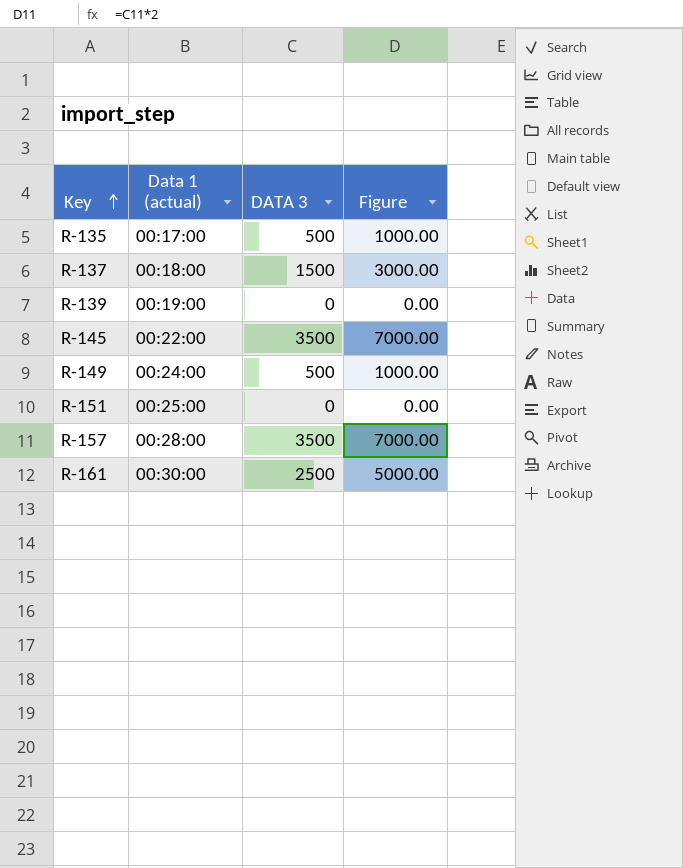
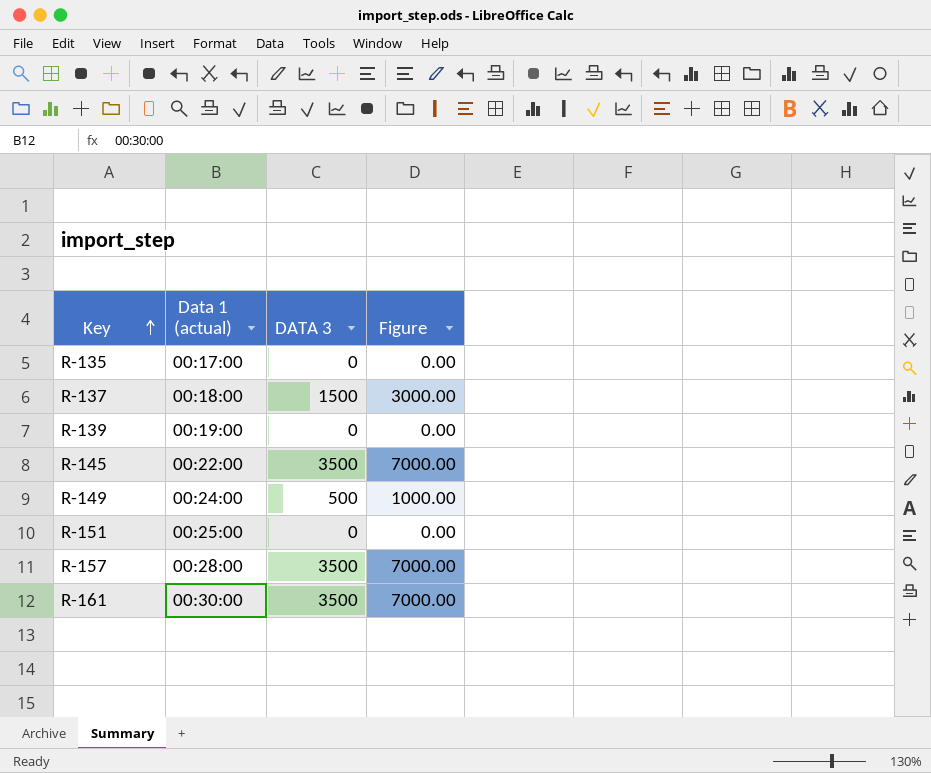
R-135 | DATA 3: 500 -> 0
R-135 | Figure: 1000.00 -> 0.00
R-161 | DATA 3: 2500 -> 3500
R-161 | Figure: 5000.00 -> 7000.00

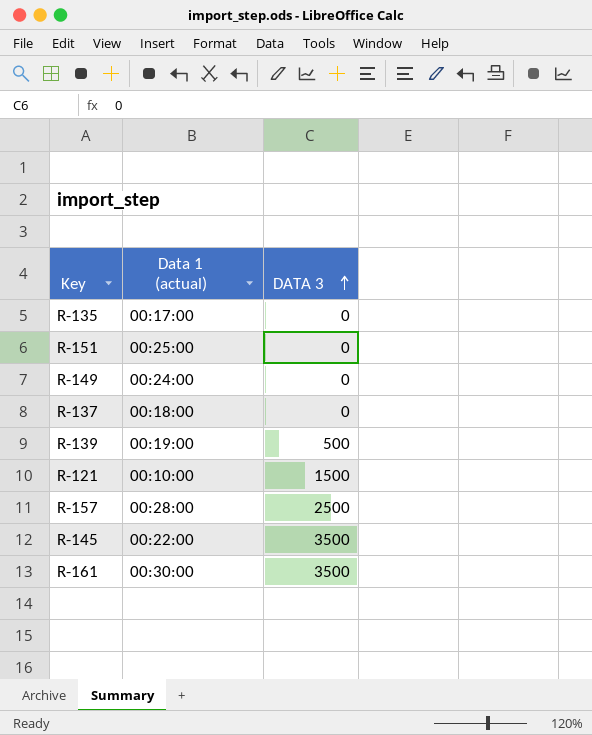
row order: Key ascending -> DATA 3 ascending
column Figure | formula: [DATA 3] * 2 -> none
R-149 | DATA 3: 500 -> 0
R-137 | DATA 3: 1500 -> 0
R-139 | DATA 3: 0 -> 500
row R-121: none -> 00:10:00 | 1500
R-157 | DATA 3: 3500 -> 2500

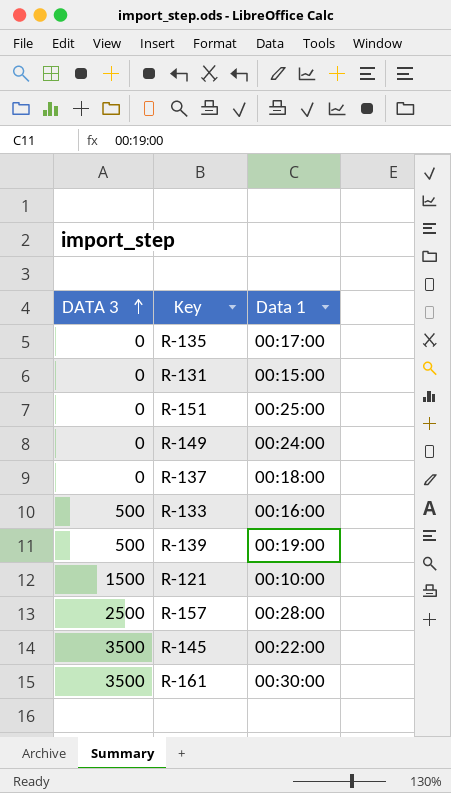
column DATA 3 | position: 3 -> 1
column name: Data 1 (actual) -> Data 1
row R-131: none -> 0 | 00:15:00
row R-133: none -> 500 | 00:16:00

